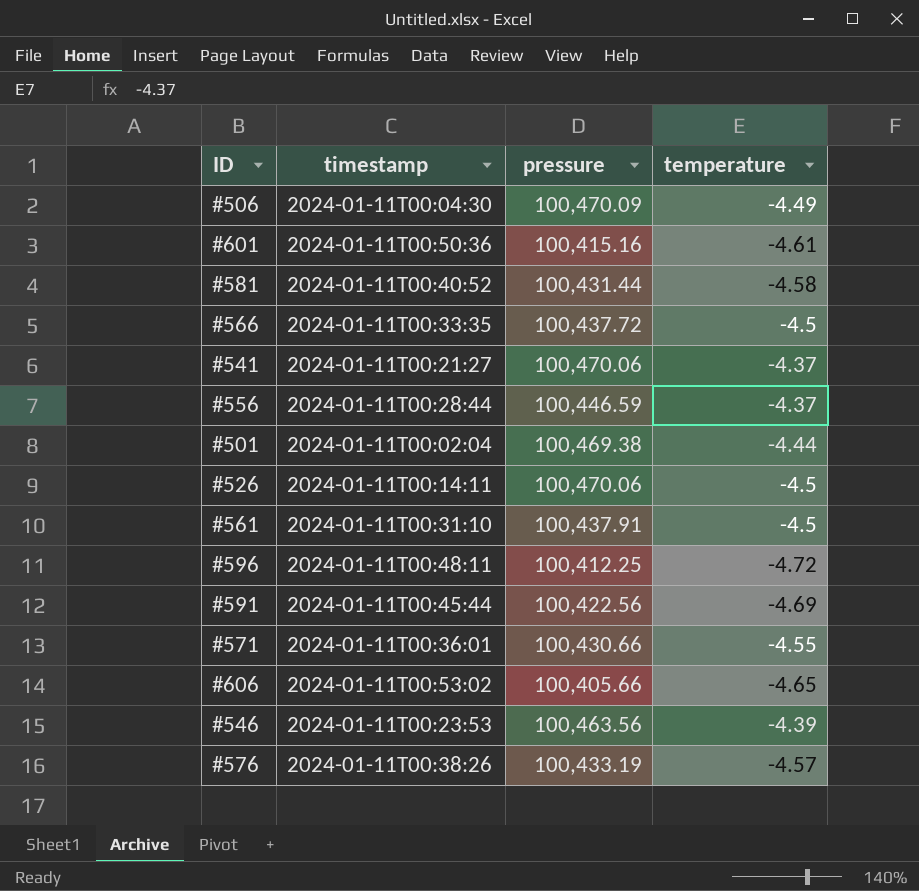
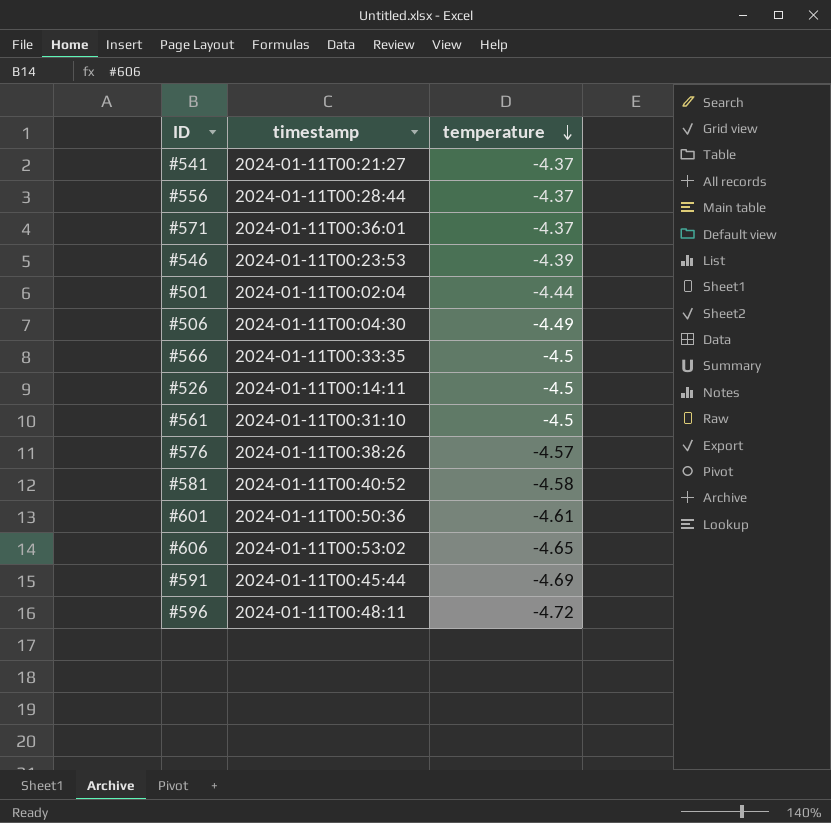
row order: none -> temperature descending
column pressure | position: 3 -> none
#571 | temperature: -4.55 -> -4.37

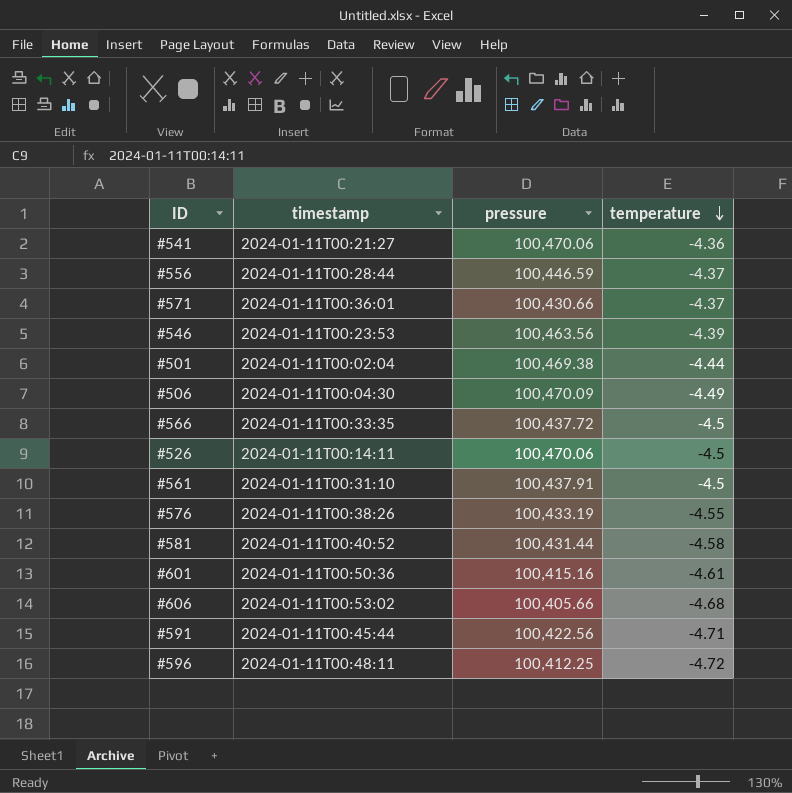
column pressure | position: none -> 3
#541 | temperature: -4.37 -> -4.36
#576 | temperature: -4.57 -> -4.55
#606 | temperature: -4.65 -> -4.68
#591 | temperature: -4.69 -> -4.71

